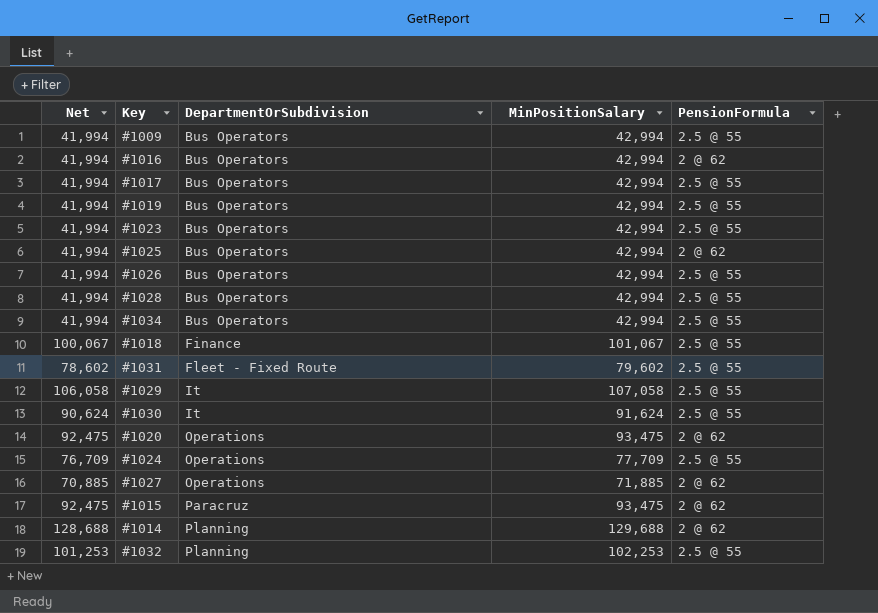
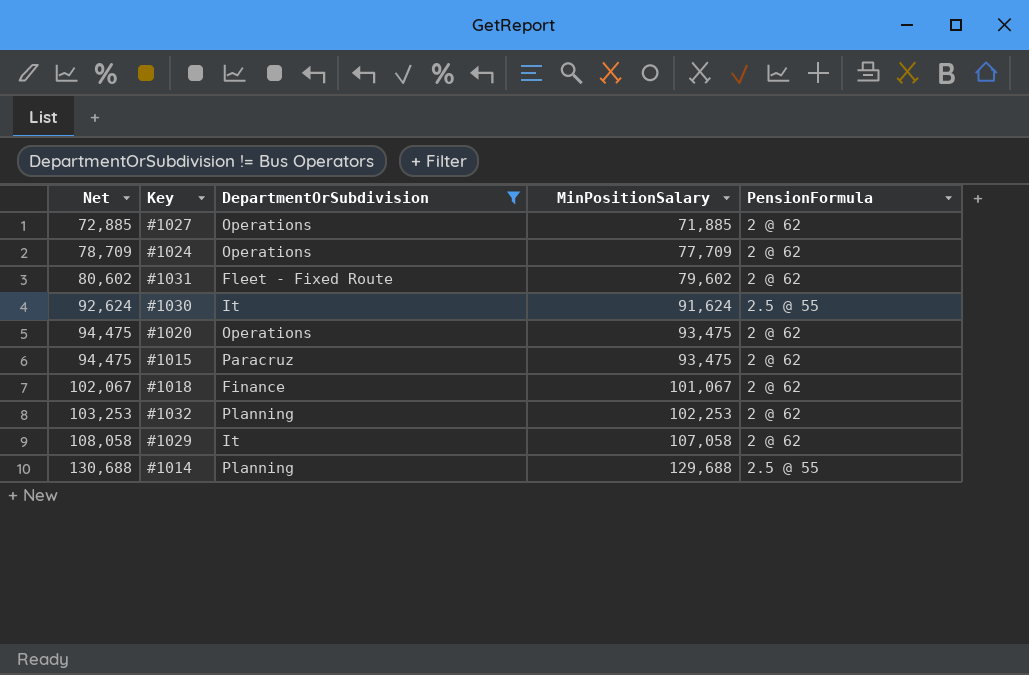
filter: none -> DepartmentOrSubdivision != Bus Operators
row order: DepartmentOrSubdivision ascending -> Net ascending
column Net | formula: [MinPositionSalary] - 1000 -> [MinPositionSalary] + 1000
#1024 | PensionFormula: 2.5 @ 55 -> 2 @ 62
#1031 | PensionFormula: 2.5 @ 55 -> 2 @ 62
#1018 | PensionFormula: 2.5 @ 55 -> 2 @ 62
#1032 | PensionFormula: 2.5 @ 55 -> 2 @ 62
#1029 | PensionFormula: 2.5 @ 55 -> 2 @ 62
#1014 | PensionFormula: 2 @ 62 -> 2.5 @ 55

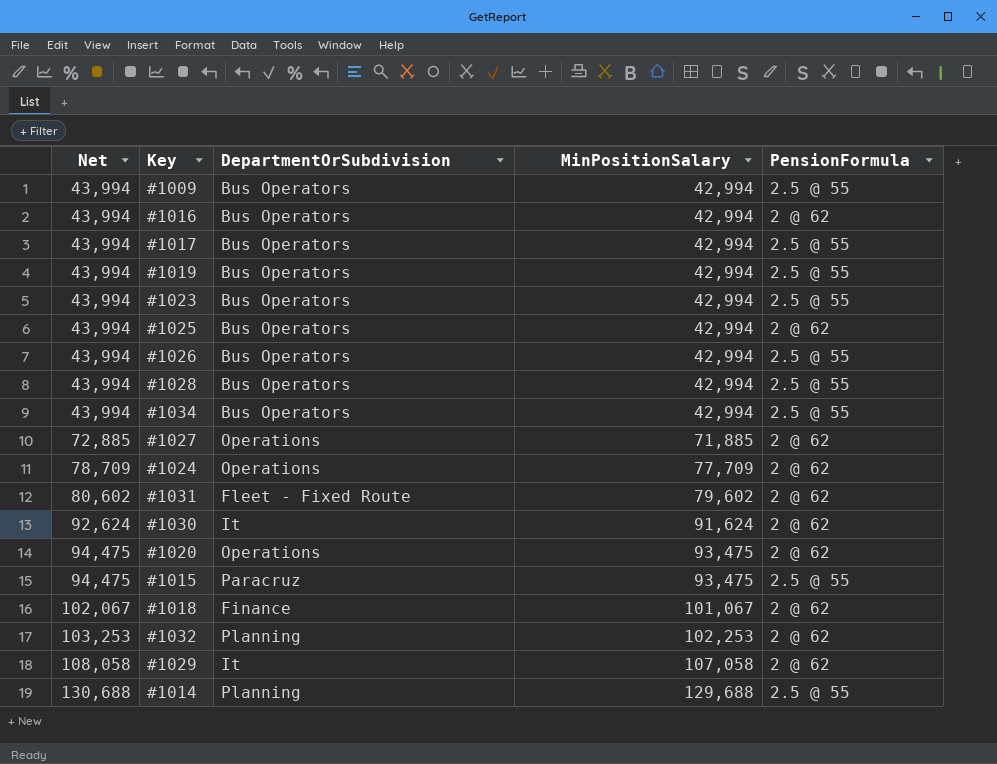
filter: DepartmentOrSubdivision != Bus Operators -> none
#1030 | PensionFormula: 2.5 @ 55 -> 2 @ 62
#1015 | PensionFormula: 2 @ 62 -> 2.5 @ 55

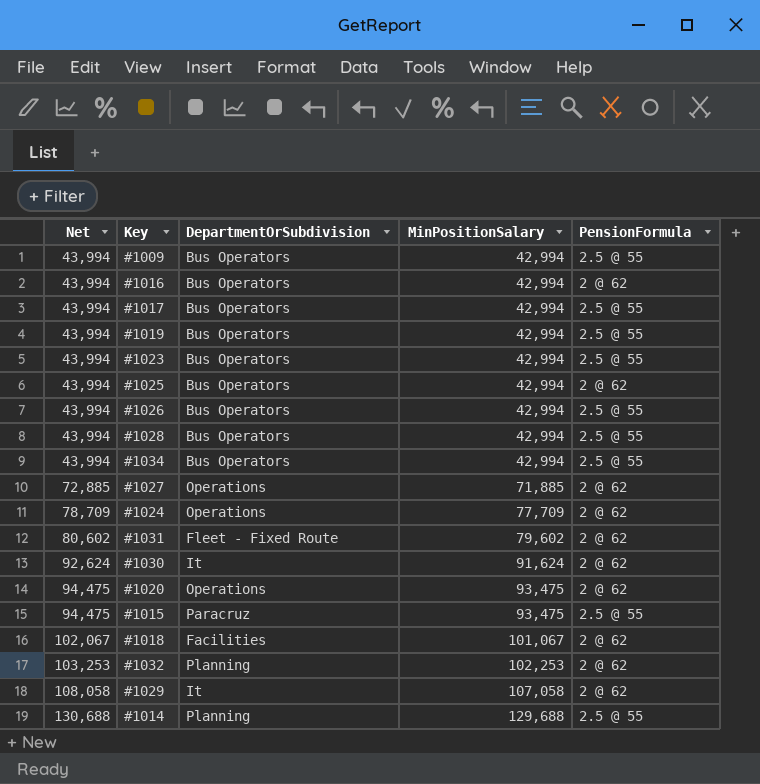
#1018 | DepartmentOrSubdivision: Finance -> Facilities

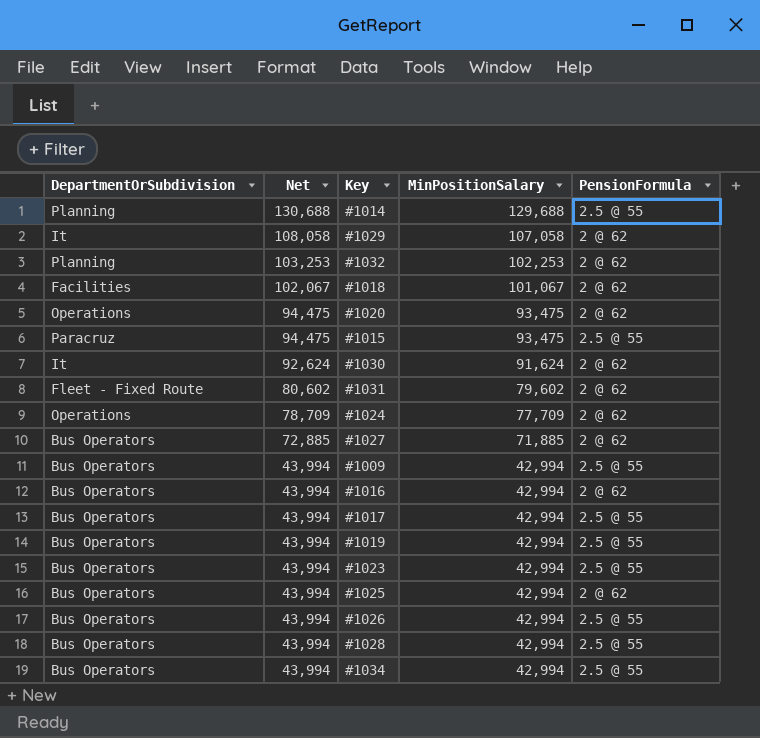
row order: Net ascending -> Net descending
column DepartmentOrSubdivision | position: 3 -> 1
#1027 | DepartmentOrSubdivision: Operations -> Bus Operators

